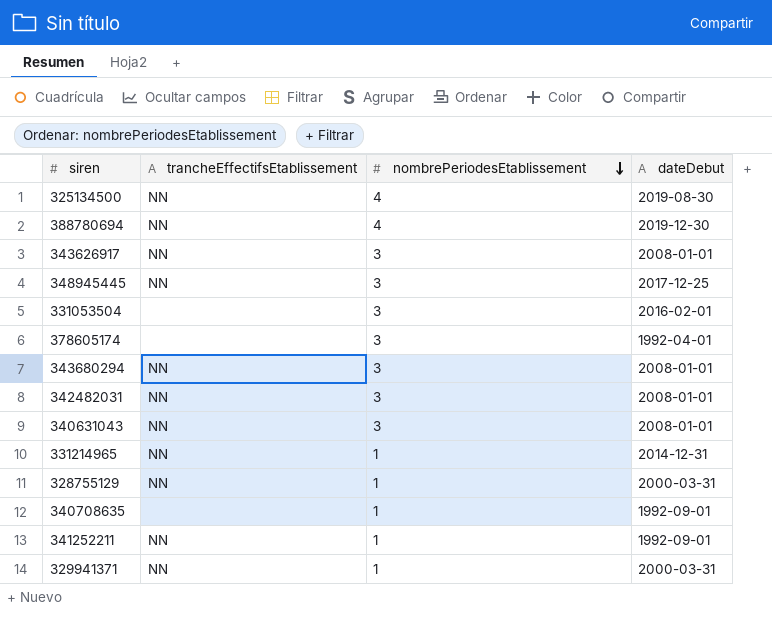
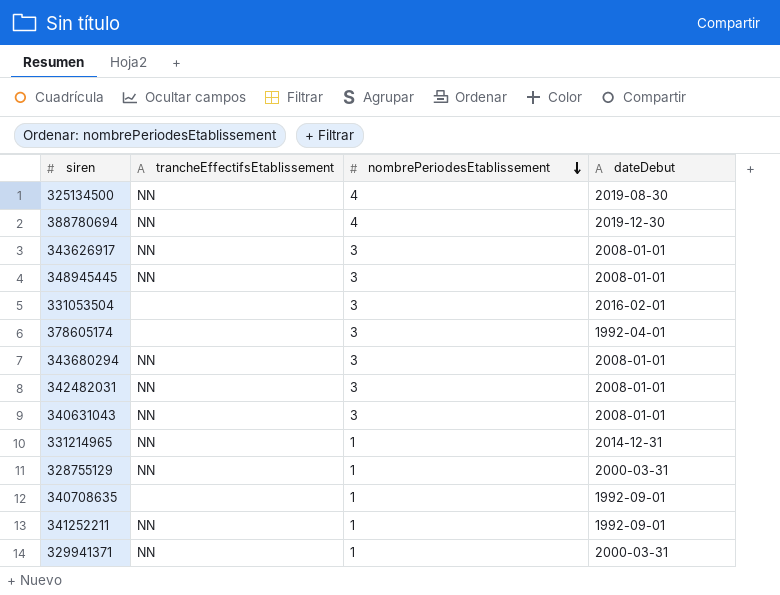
348945445 | dateDebut: 2017-12-25 -> 2008-01-01

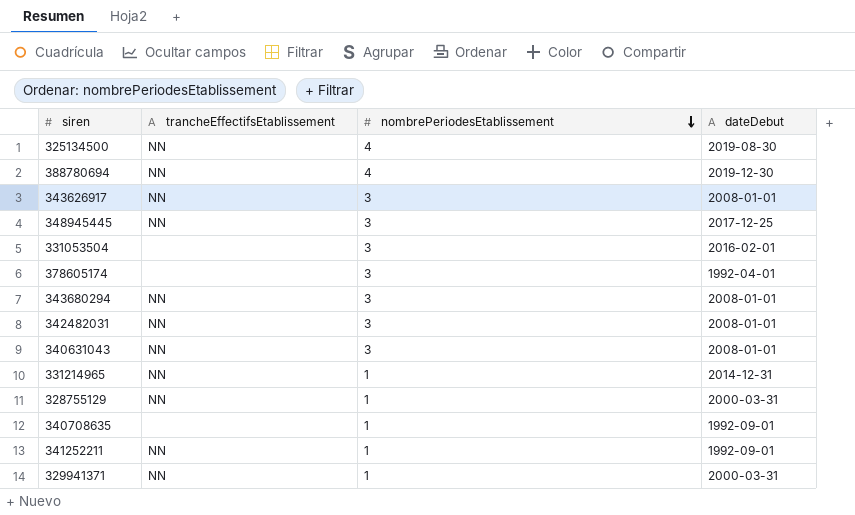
348945445 | dateDebut: 2008-01-01 -> 2017-12-25

